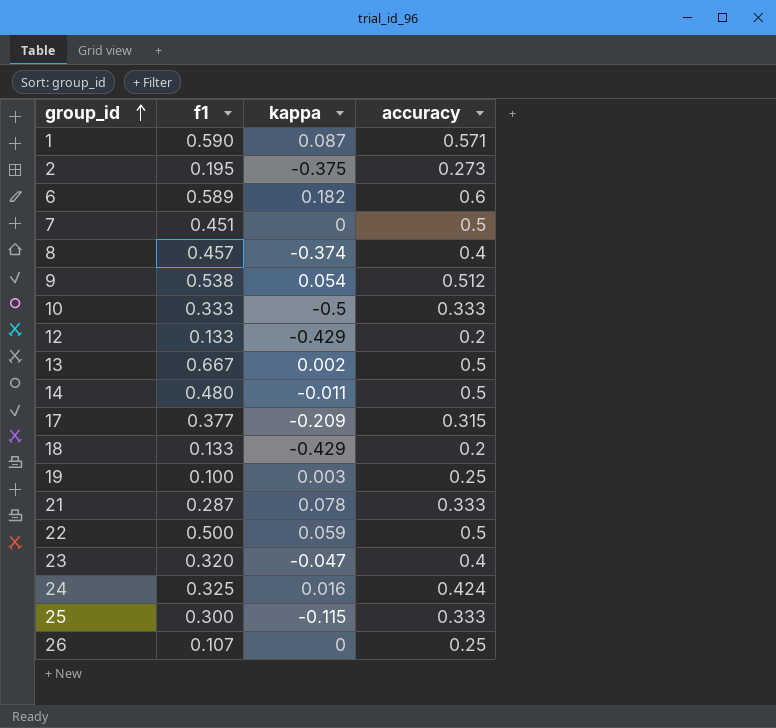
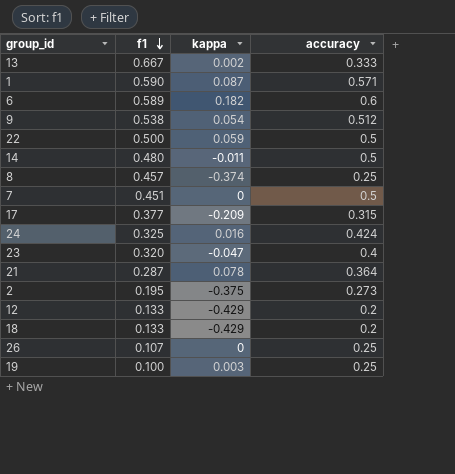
row order: group_id ascending -> f1 descending
row 10: 0.333 | -0.5 | 0.333 -> none
row 25: 0.300 | -0.115 | 0.333 -> none
13 | accuracy: 0.5 -> 0.333
8 | accuracy: 0.4 -> 0.25
21 | accuracy: 0.333 -> 0.364

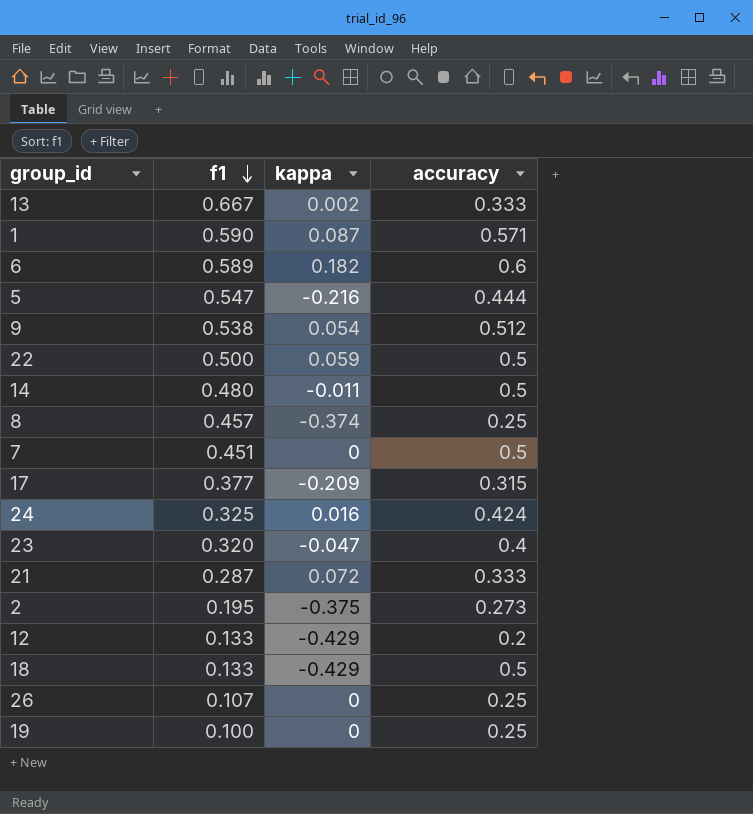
row 5: none -> 0.547 | -0.216 | 0.444
21 | kappa: 0.078 -> 0.072
21 | accuracy: 0.364 -> 0.333
18 | accuracy: 0.2 -> 0.5
19 | kappa: 0.003 -> 0

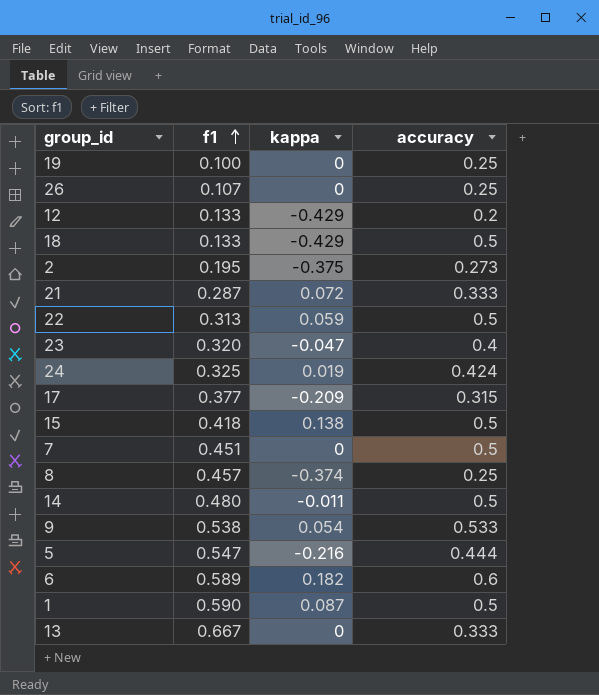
row order: f1 descending -> f1 ascending
22 | f1: 0.500 -> 0.313
24 | kappa: 0.016 -> 0.019
row 15: none -> 0.418 | 0.138 | 0.5
9 | accuracy: 0.512 -> 0.533
1 | accuracy: 0.571 -> 0.5
13 | kappa: 0.002 -> 0

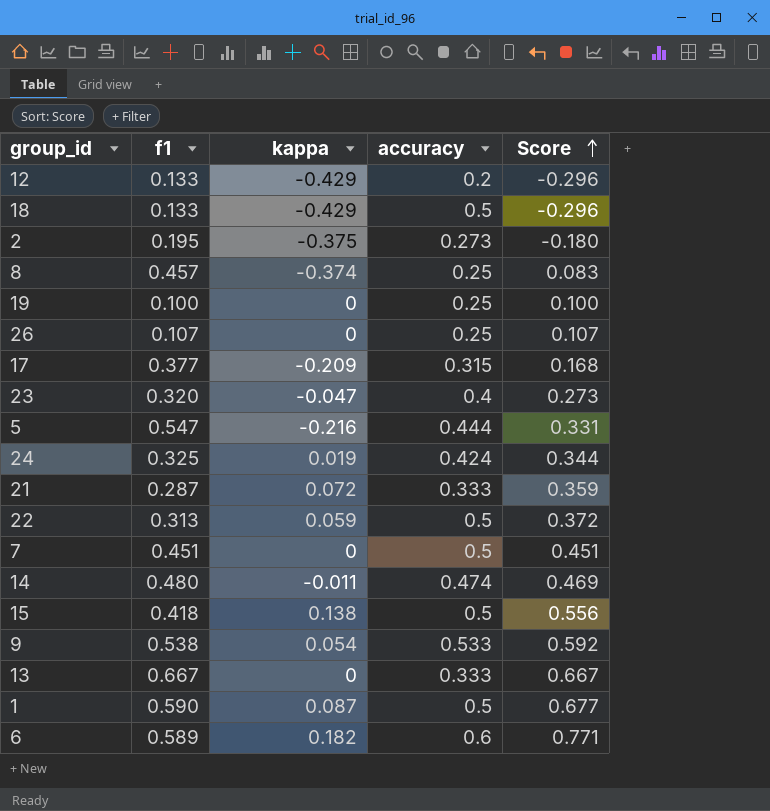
row order: f1 ascending -> Score ascending
column Score | formula: none -> [f1] + [kappa]
14 | accuracy: 0.5 -> 0.474

